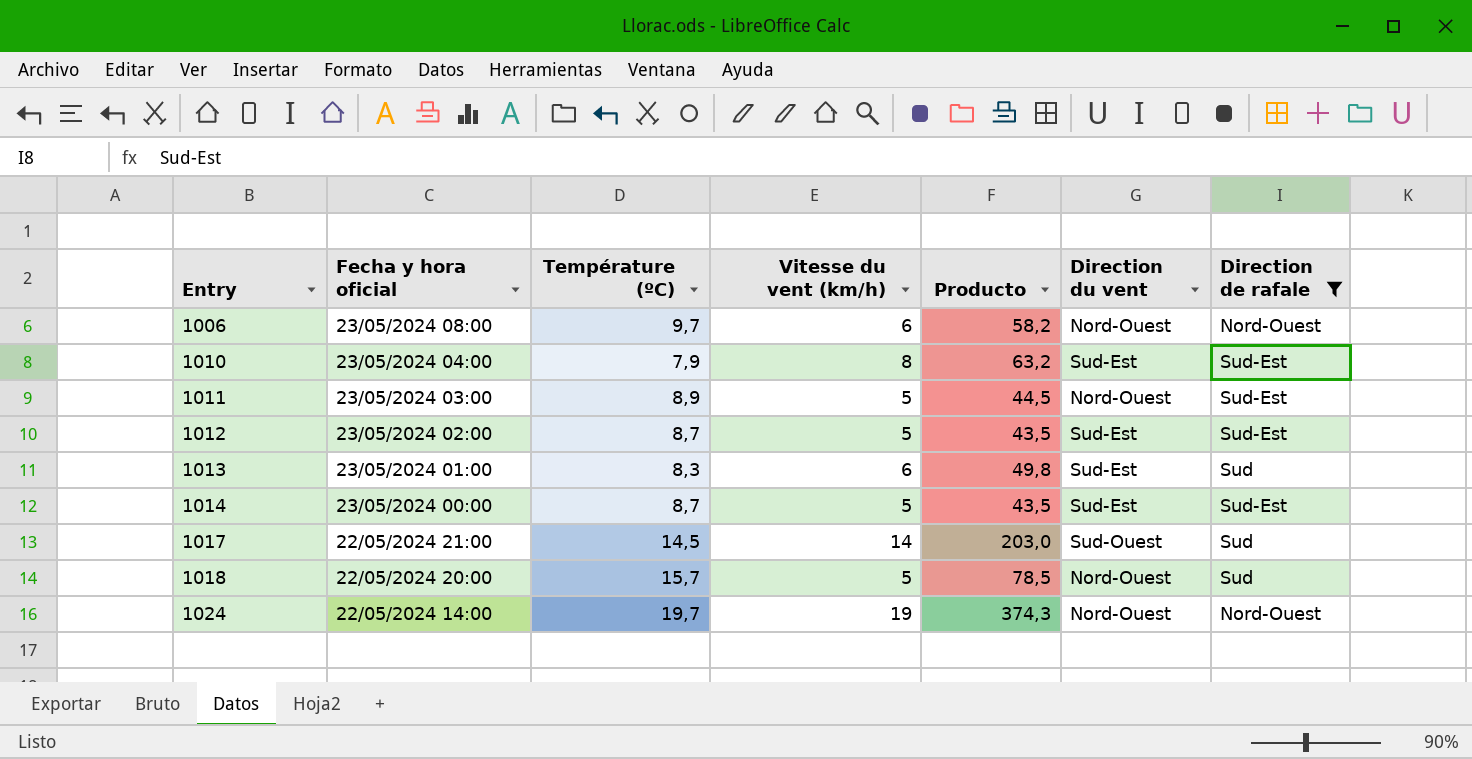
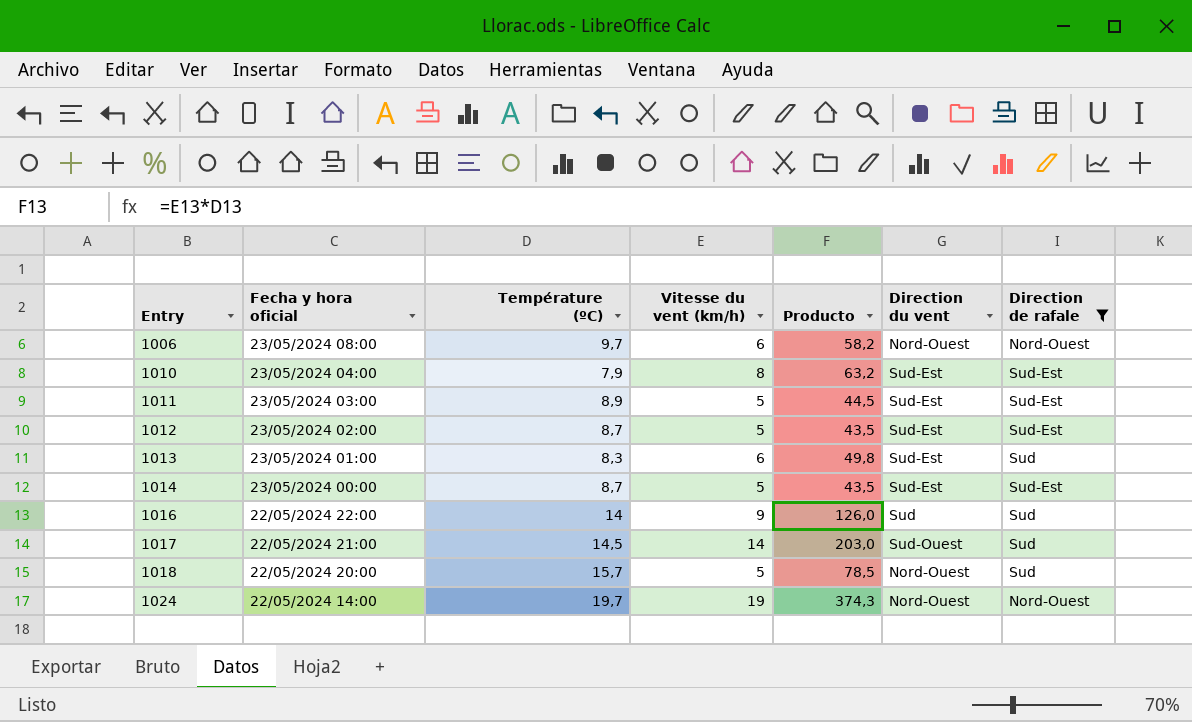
1011 | Direction du vent: Nord-Ouest -> Sud-Est
row 1016: none -> 22/05/2024 22:00 | 14 | 9 | 126,0 | Sud | Sud

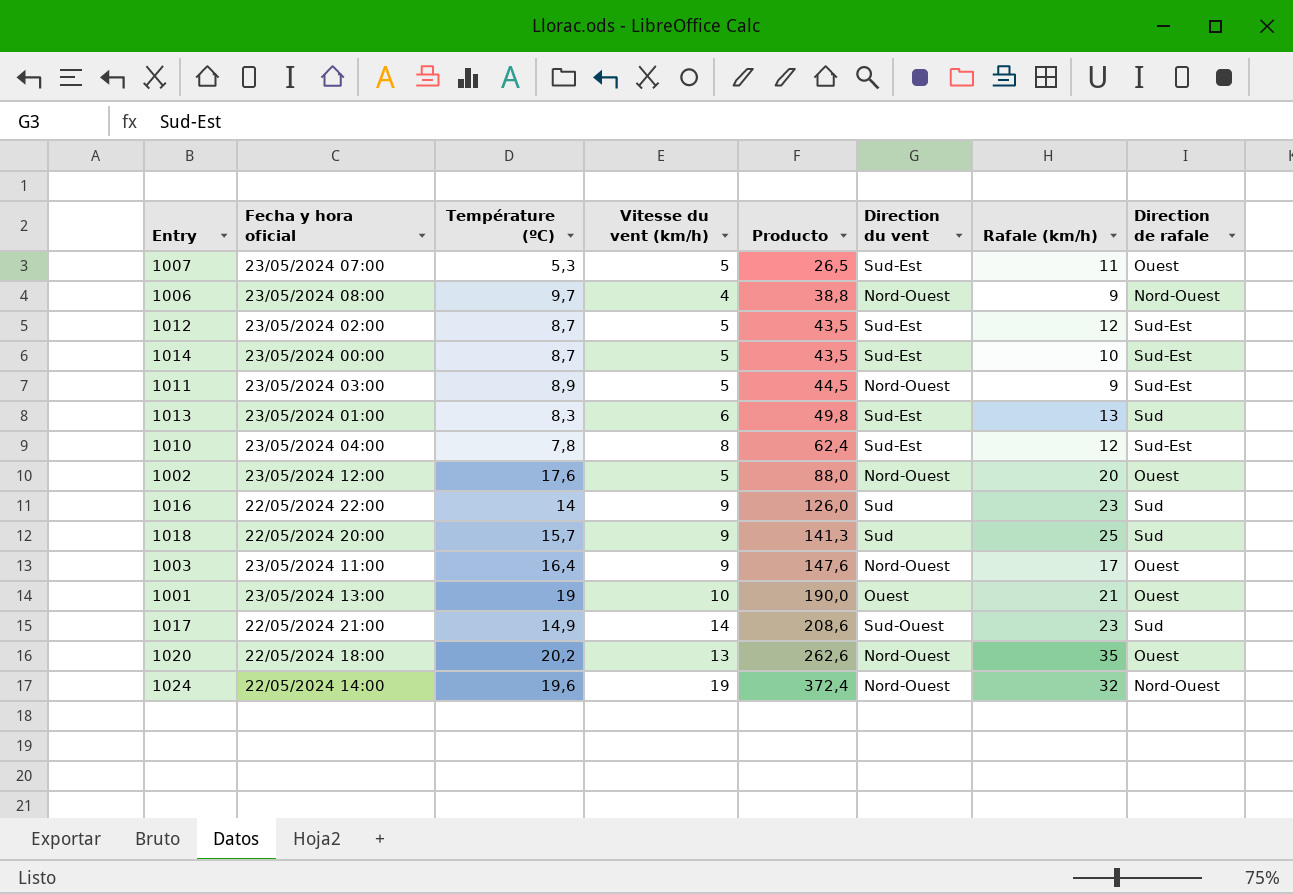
filter: Direction de rafale != Ouest -> none
row order: Entry ascending -> Producto ascending
column Rafale (km/h) | position: none -> 7
1006 | Vitesse du vent (km/h): 6 -> 4
1006 | Producto: 58,2 -> 38,8
1011 | Direction du vent: Sud-Est -> Nord-Ouest
1010 | Température (ºC): 7,9 -> 7,8
1010 | Producto: 63,2 -> 62,4
1018 | Vitesse du vent (km/h): 5 -> 9
1018 | Producto: 78,5 -> 141,3
1018 | Direction du vent: Nord-Ouest -> Sud
1017 | Température (ºC): 14,5 -> 14,9
1017 | Producto: 203,0 -> 208,6
1024 | Température (ºC): 19,7 -> 19,6
1024 | Producto: 374,3 -> 372,4

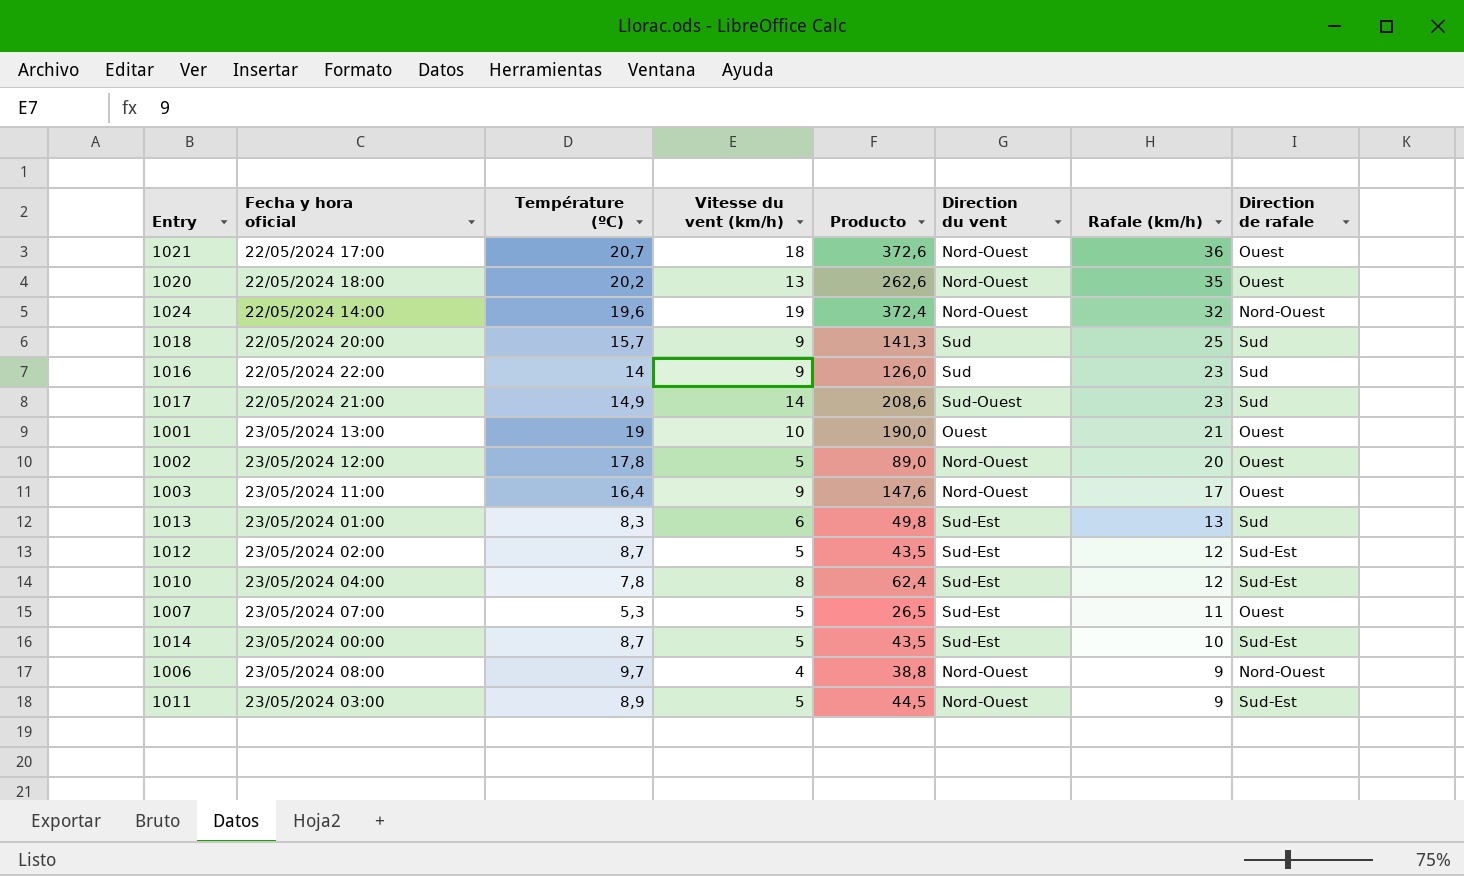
row order: Producto ascending -> Rafale (km/h) descending
row 1021: none -> 22/05/2024 17:00 | 20,7 | 18 | 372,6 | Nord-Ouest | 36 | Ouest
1002 | Température (ºC): 17,6 -> 17,8
1002 | Producto: 88,0 -> 89,0

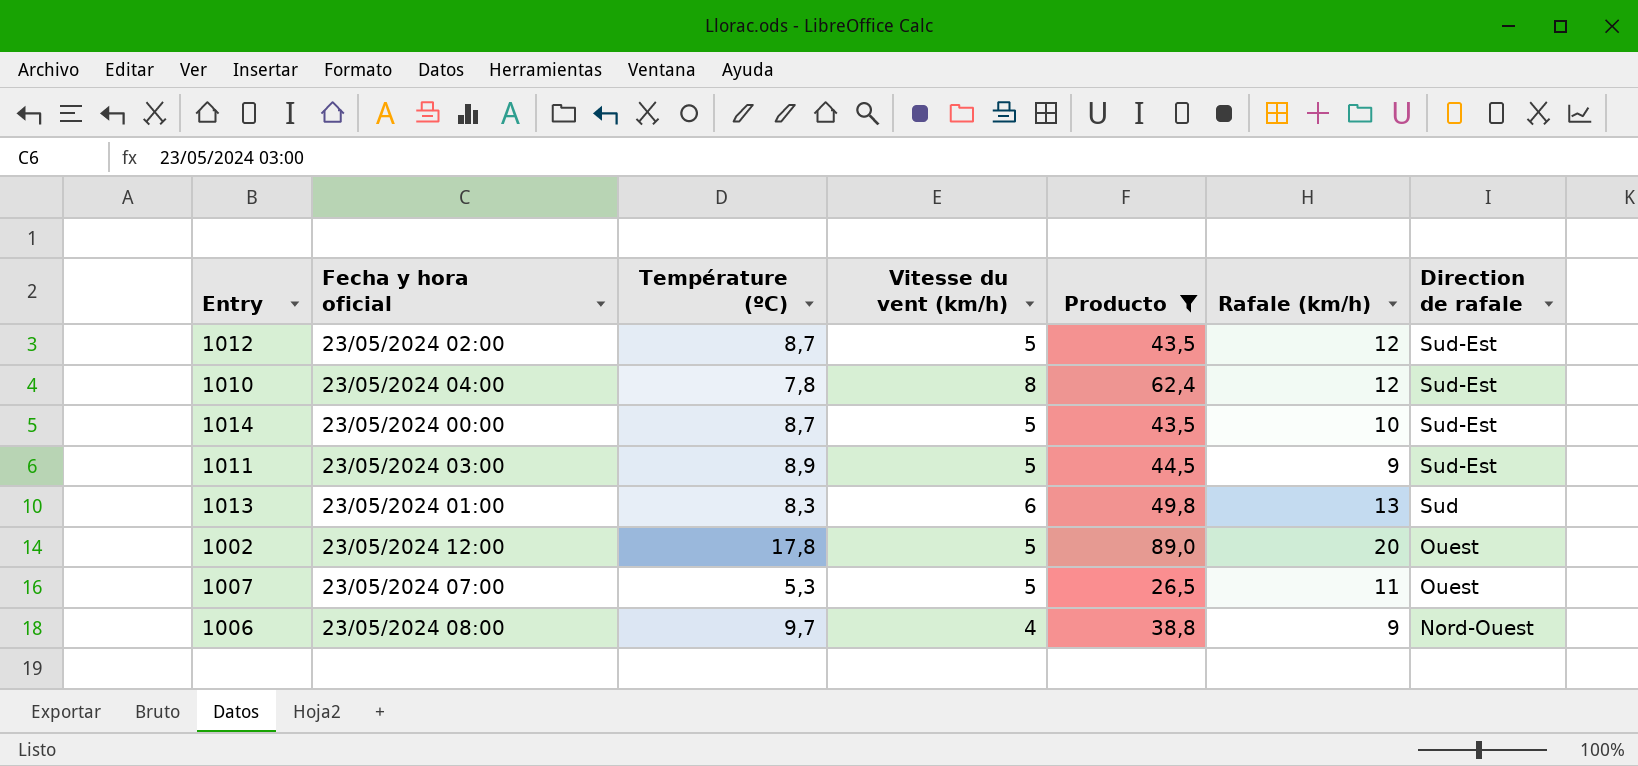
filter: none -> Producto <= 89,0
row order: Rafale (km/h) descending -> Direction de rafale descending
column Direction du vent | position: 6 -> none

